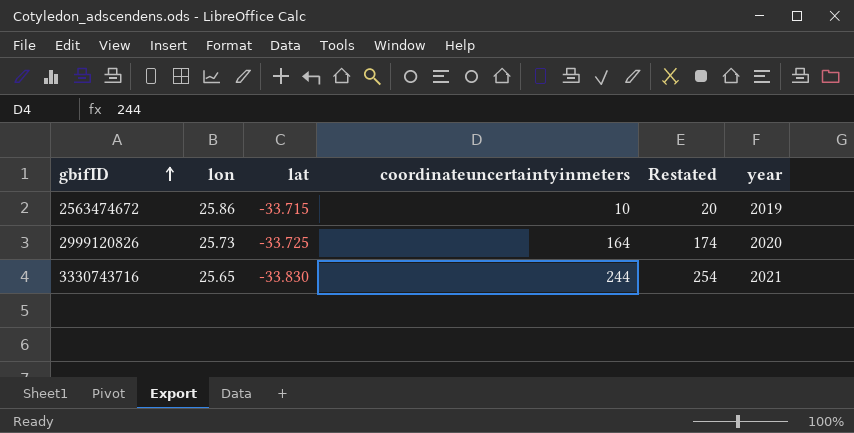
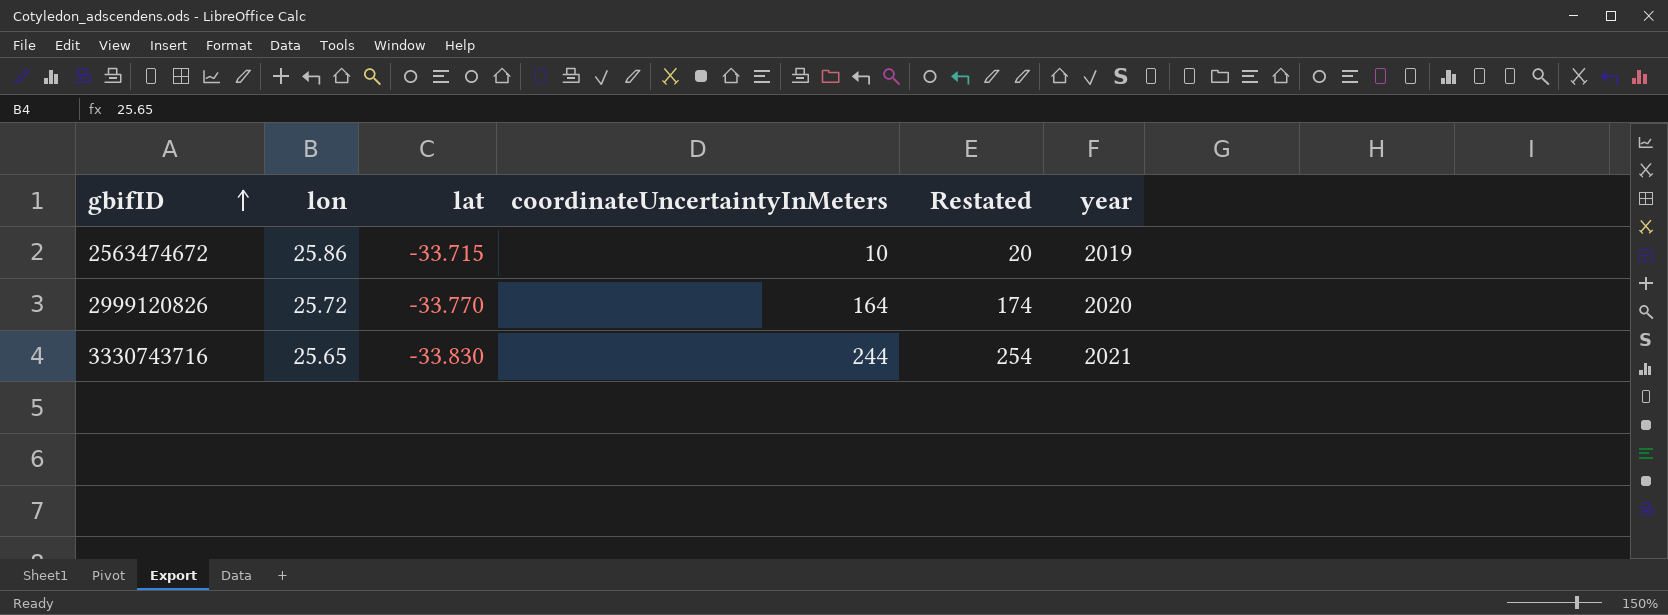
column name: coordinateuncertaintyinmeters -> coordinateUncertaintyInMeters
2999120826 | lon: 25.73 -> 25.72
2999120826 | lat: -33.725 -> -33.770

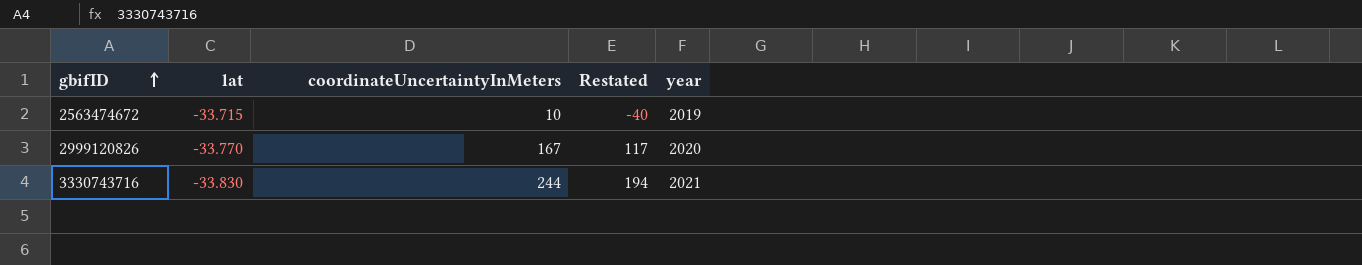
column lon | position: 2 -> none
column Restated | formula: [coordinateUncertaintyInMeters] + 10 -> [coordinateUncertaintyInMeters] - 50
2999120826 | coordinateUncertaintyInMeters: 164 -> 167

